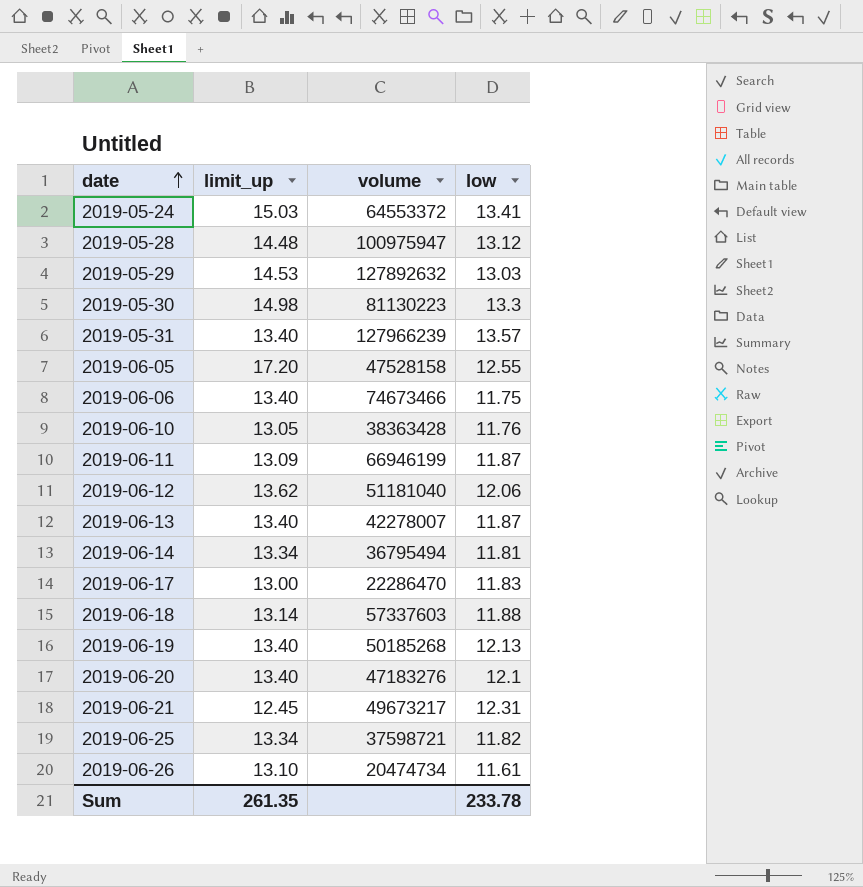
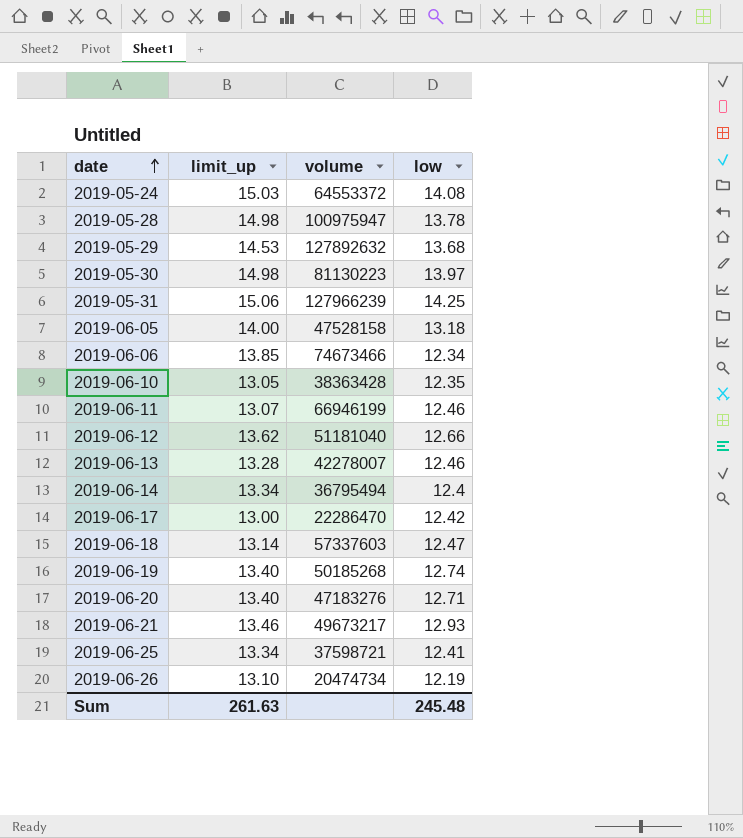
2019-05-24 | low: 13.41 -> 14.08
2019-05-28 | limit_up: 14.48 -> 14.98
2019-05-28 | low: 13.12 -> 13.78
2019-05-29 | low: 13.03 -> 13.68
2019-05-30 | low: 13.3 -> 13.97
2019-05-31 | limit_up: 13.40 -> 15.06
2019-05-31 | low: 13.57 -> 14.25
2019-06-05 | limit_up: 17.20 -> 14.00
2019-06-05 | low: 12.55 -> 13.18
2019-06-06 | limit_up: 13.40 -> 13.85
2019-06-06 | low: 11.75 -> 12.34
2019-06-10 | low: 11.76 -> 12.35
2019-06-11 | limit_up: 13.09 -> 13.07
2019-06-11 | low: 11.87 -> 12.46
2019-06-12 | low: 12.06 -> 12.66
2019-06-13 | limit_up: 13.40 -> 13.28
2019-06-13 | low: 11.87 -> 12.46
2019-06-14 | low: 11.81 -> 12.4
2019-06-17 | low: 11.83 -> 12.42
2019-06-18 | low: 11.88 -> 12.47
2019-06-19 | low: 12.13 -> 12.74
2019-06-20 | low: 12.1 -> 12.71
2019-06-21 | limit_up: 12.45 -> 13.46
2019-06-21 | low: 12.31 -> 12.93
2019-06-25 | low: 11.82 -> 12.41
2019-06-26 | low: 11.61 -> 12.19
Sum | limit_up: 261.35 -> 261.63
Sum | low: 233.78 -> 245.48

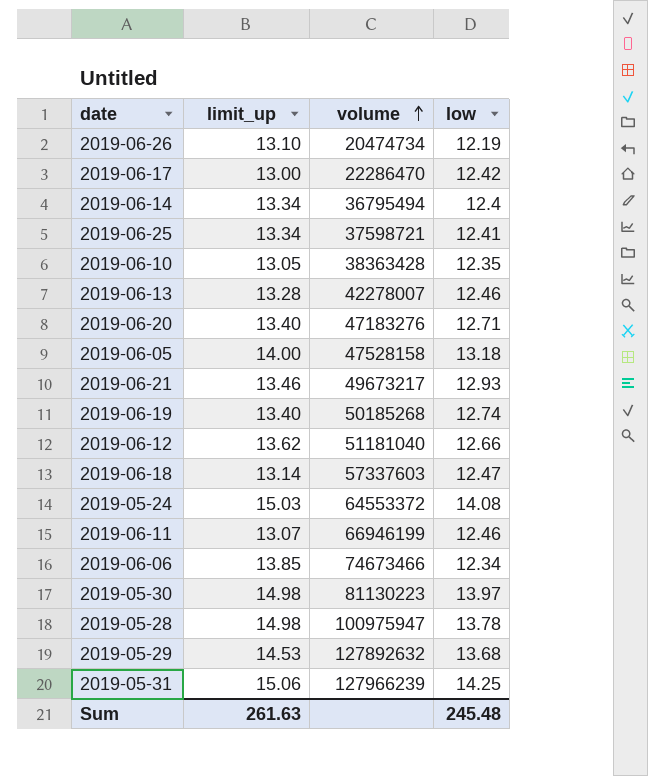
row order: date ascending -> volume ascending

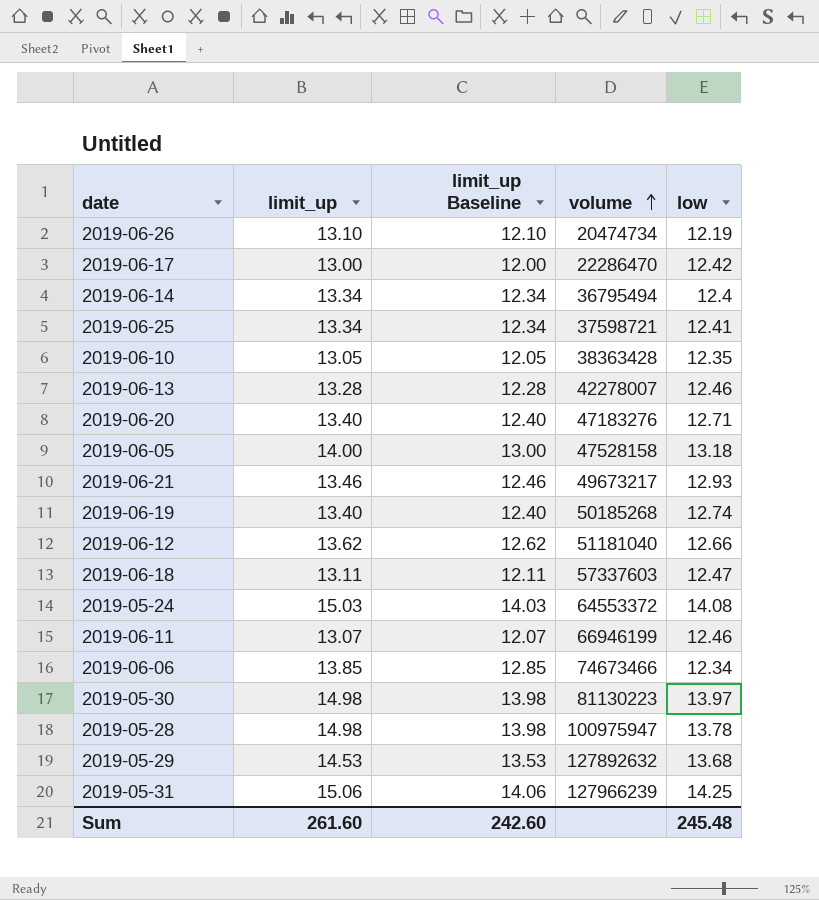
column limit_up Baseline | formula: none -> [limit_up] - 1
2019-06-18 | limit_up: 13.14 -> 13.11
Sum | limit_up: 261.63 -> 261.60

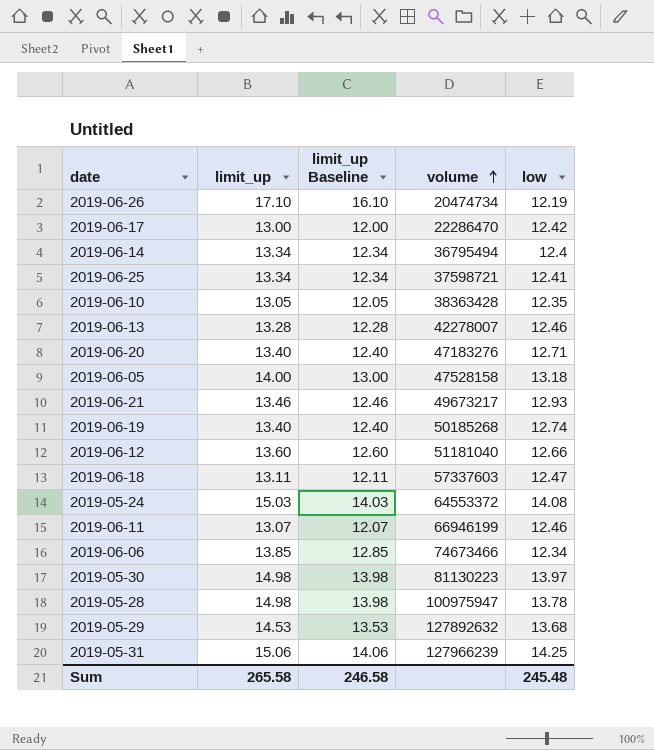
2019-06-26 | limit_up: 13.10 -> 17.10
2019-06-26 | limit_up Baseline: 12.10 -> 16.10
2019-06-12 | limit_up: 13.62 -> 13.60
2019-06-12 | limit_up Baseline: 12.62 -> 12.60
Sum | limit_up: 261.60 -> 265.58
Sum | limit_up Baseline: 242.60 -> 246.58

